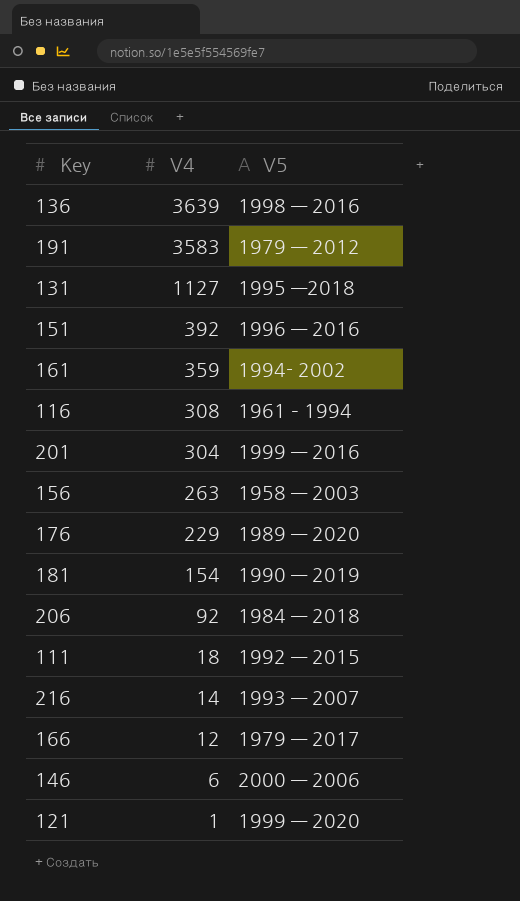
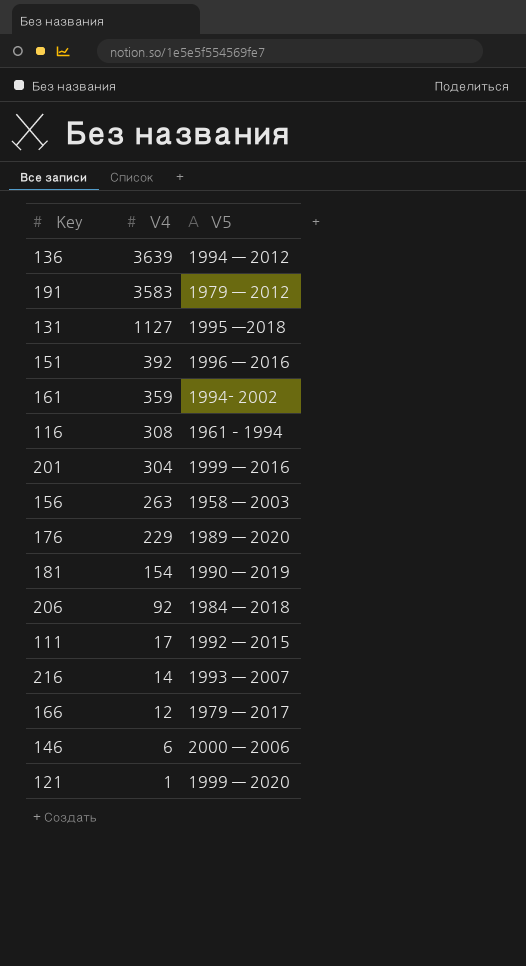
136 | V5: 1998 — 2016 -> 1994 — 2012
111 | V4: 18 -> 17

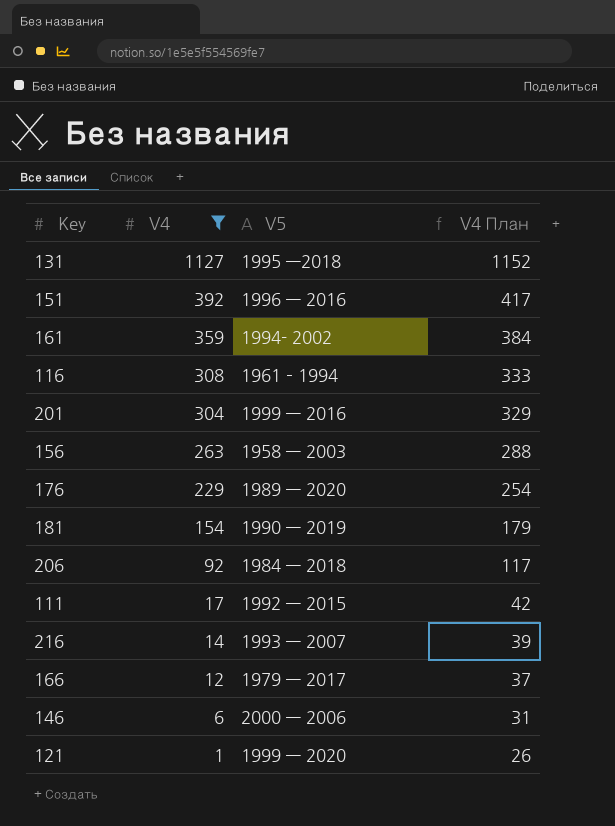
filter: none -> V4 <= 1127
column V4 План | formula: none -> [V4] + 25

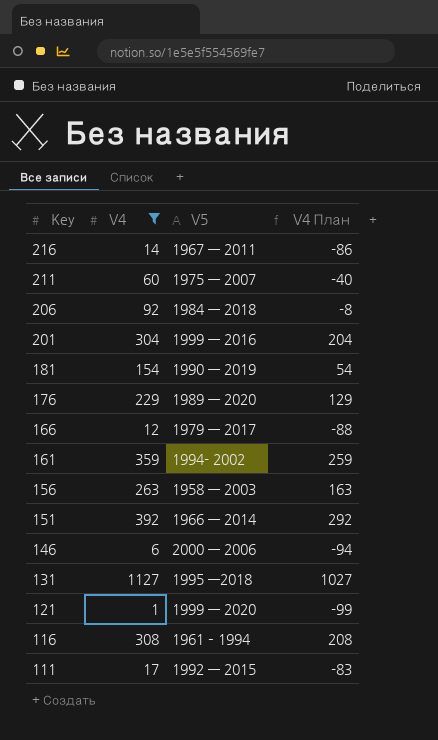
row order: V4 descending -> Key descending
column V4 План | formula: [V4] + 25 -> [V4] - 100
216 | V5: 1993 — 2007 -> 1967 — 2011
row 211: none -> 60 | 1975 — 2007 | -40
151 | V5: 1996 — 2016 -> 1966 — 2014

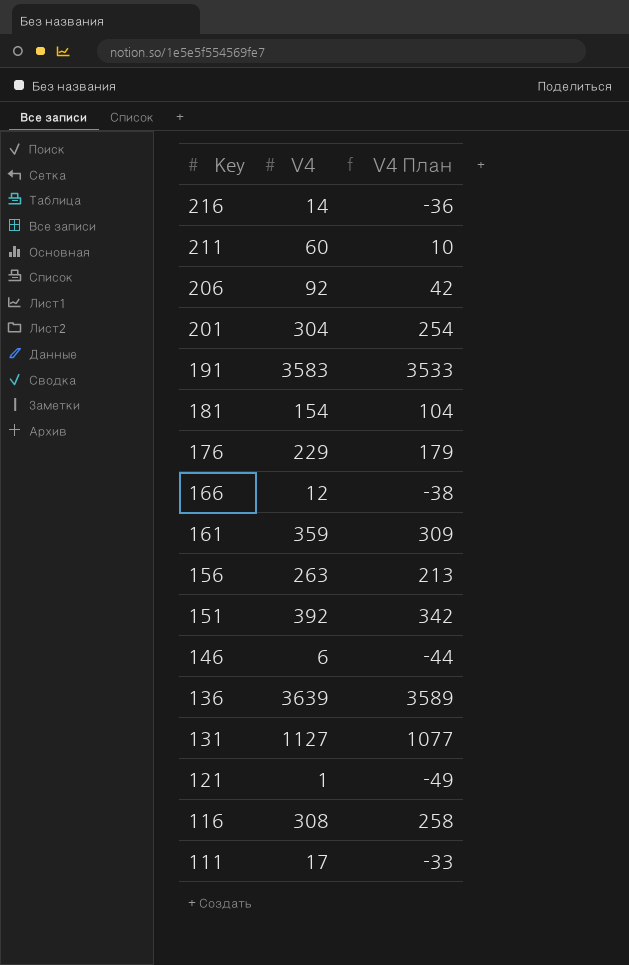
filter: V4 <= 1127 -> none
column V5 | position: 3 -> none
column V4 План | formula: [V4] - 100 -> [V4] - 50

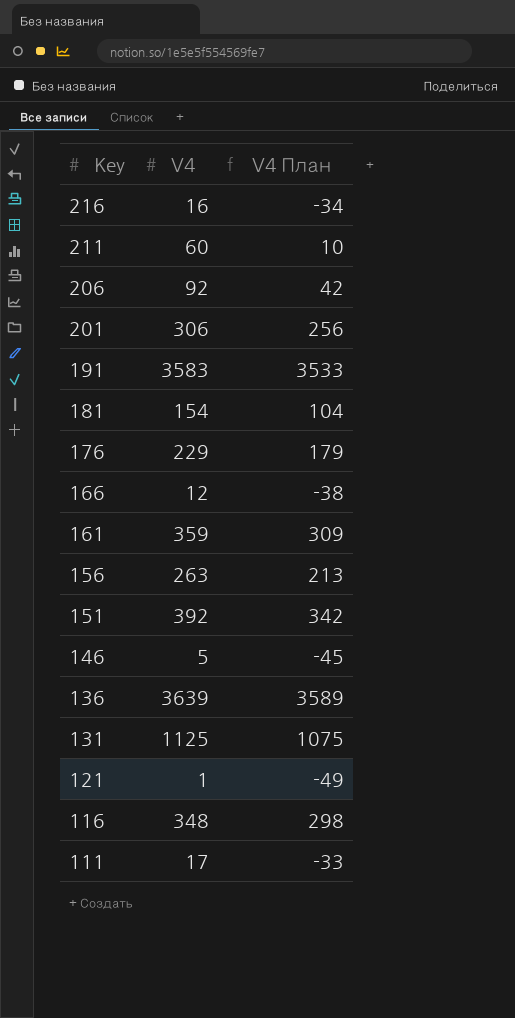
216 | V4: 14 -> 16
216 | V4 План: -36 -> -34
201 | V4: 304 -> 306
201 | V4 План: 254 -> 256
146 | V4: 6 -> 5
146 | V4 План: -44 -> -45
131 | V4: 1127 -> 1125
131 | V4 План: 1077 -> 1075
116 | V4: 308 -> 348
116 | V4 План: 258 -> 298

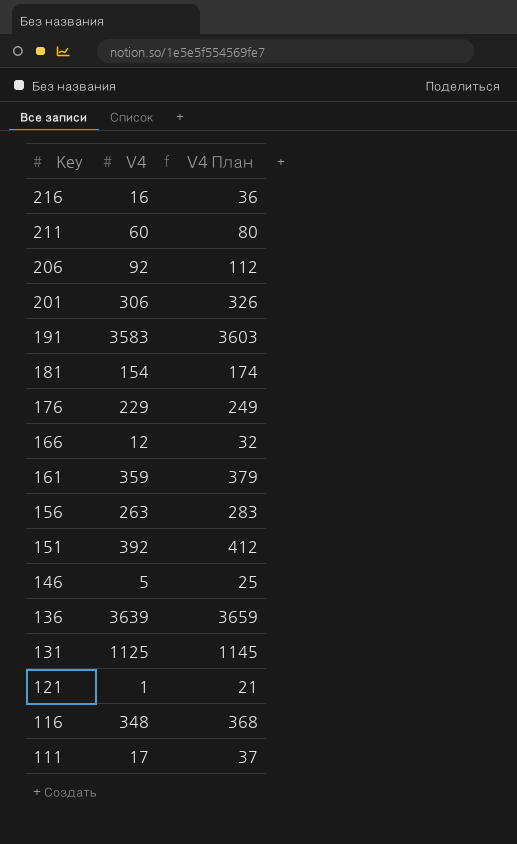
column V4 План | formula: [V4] - 50 -> [V4] + 20

